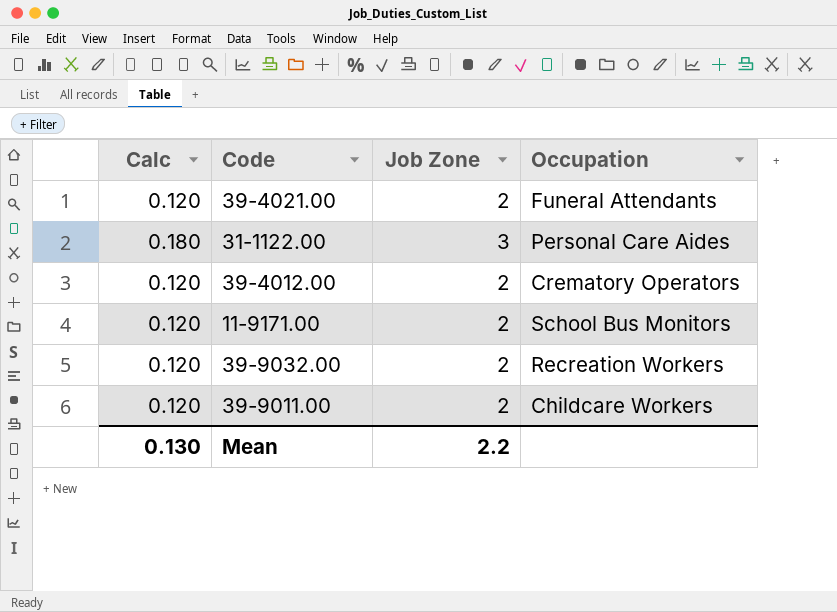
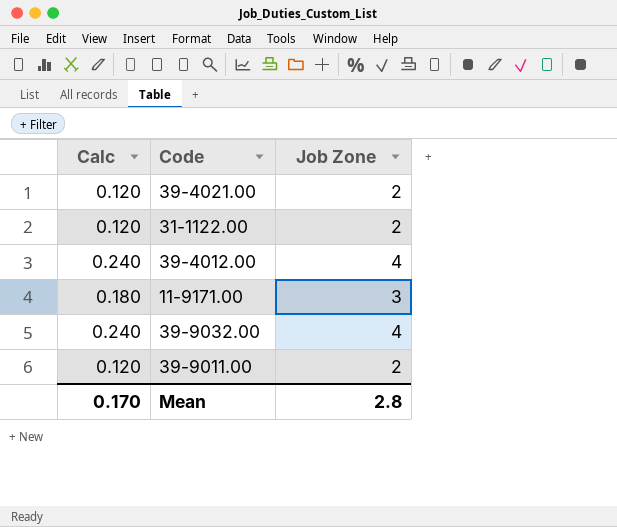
column Occupation | position: 4 -> none
31-1122.00 | Calc: 0.180 -> 0.120
31-1122.00 | Job Zone: 3 -> 2
39-4012.00 | Calc: 0.120 -> 0.240
39-4012.00 | Job Zone: 2 -> 4
11-9171.00 | Calc: 0.120 -> 0.180
11-9171.00 | Job Zone: 2 -> 3
39-9032.00 | Calc: 0.120 -> 0.240
39-9032.00 | Job Zone: 2 -> 4
Mean | Calc: 0.130 -> 0.170
Mean | Job Zone: 2.2 -> 2.8

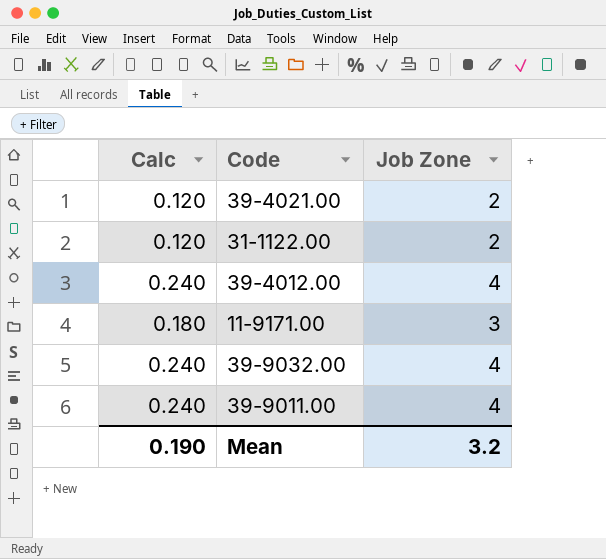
39-9011.00 | Calc: 0.120 -> 0.240
39-9011.00 | Job Zone: 2 -> 4
Mean | Calc: 0.170 -> 0.190
Mean | Job Zone: 2.8 -> 3.2

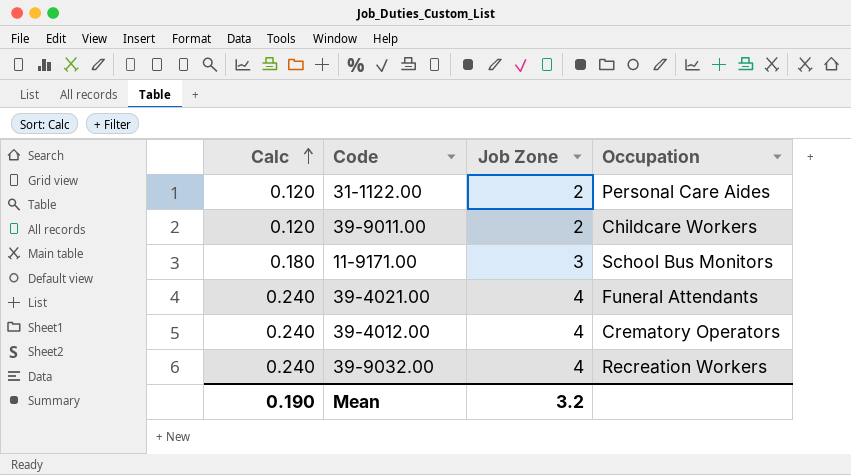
row order: none -> Calc ascending
column Occupation | position: none -> 4
39-9011.00 | Calc: 0.240 -> 0.120
39-9011.00 | Job Zone: 4 -> 2
39-4021.00 | Calc: 0.120 -> 0.240
39-4021.00 | Job Zone: 2 -> 4

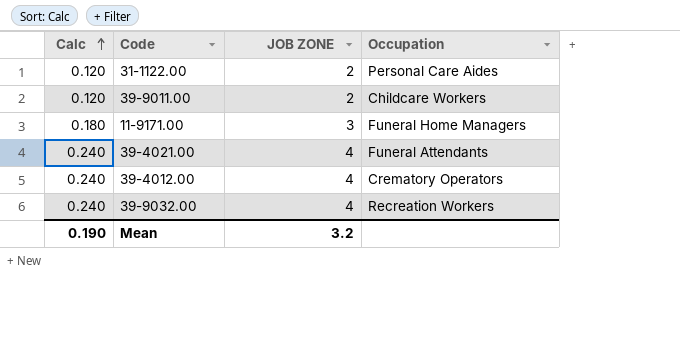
column name: Job Zone -> JOB ZONE
11-9171.00 | Occupation: School Bus Monitors -> Funeral Home Managers

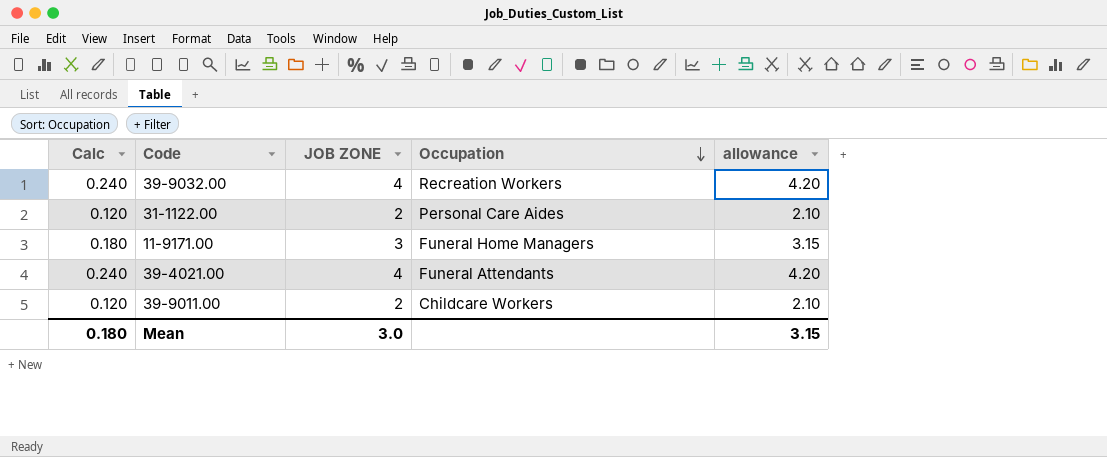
row order: Calc ascending -> Occupation descending
column allowance | formula: none -> [JOB ZONE] * 1.05
row 39-4012.00: 0.240 | 4 | Crematory Operators -> none
Mean | Calc: 0.190 -> 0.180
Mean | JOB ZONE: 3.2 -> 3.0

